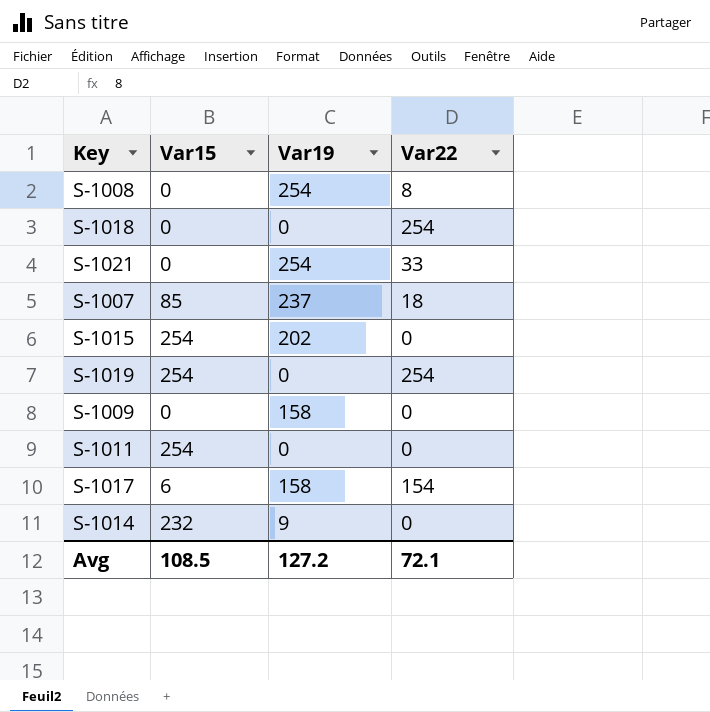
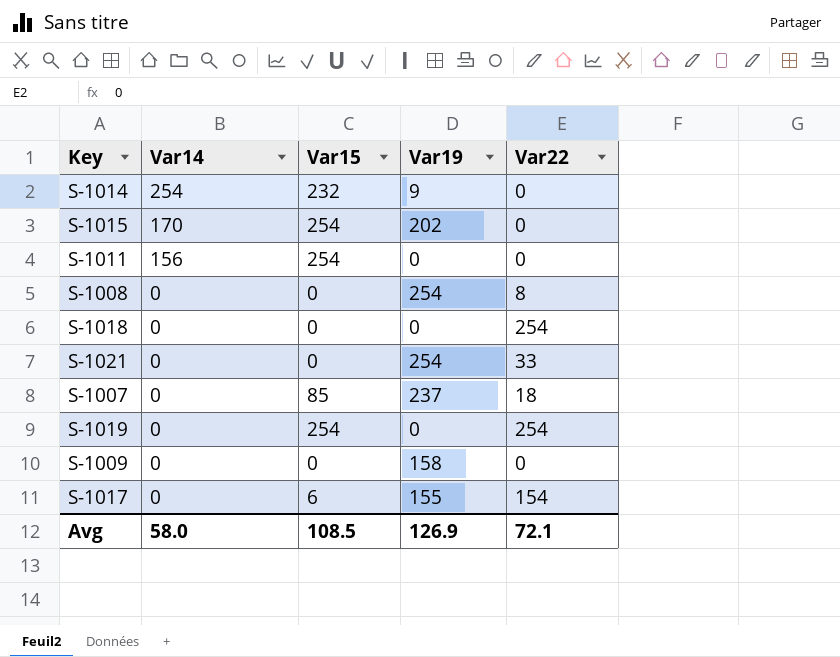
row order: none -> Var14 descending
column Var14 | position: none -> 2
S-1017 | Var19: 158 -> 155
Avg | Var19: 127.2 -> 126.9

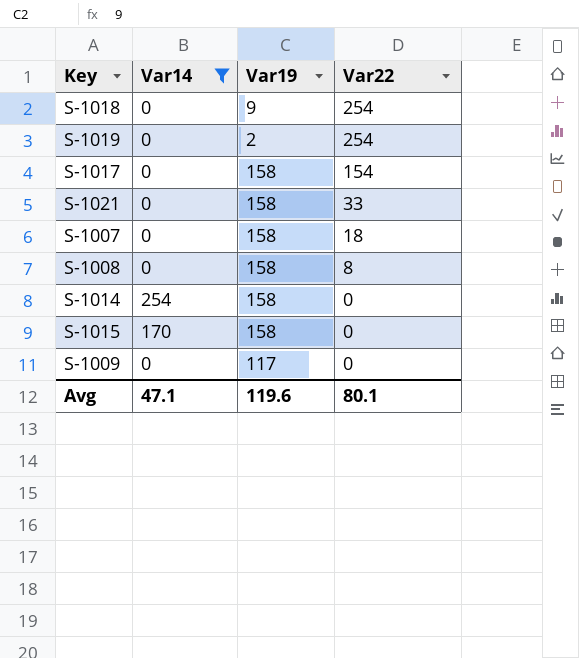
filter: none -> Var14 != 156
row order: Var14 descending -> Var22 descending
column Var15 | position: 3 -> none
S-1018 | Var19: 0 -> 9
S-1019 | Var19: 0 -> 2
S-1017 | Var19: 155 -> 158
S-1021 | Var19: 254 -> 158
S-1007 | Var19: 237 -> 158
S-1008 | Var19: 254 -> 158
S-1014 | Var19: 9 -> 158
S-1015 | Var19: 202 -> 158
S-1009 | Var19: 158 -> 117
Avg | Var14: 58.0 -> 47.1
Avg | Var19: 126.9 -> 119.6
Avg | Var22: 72.1 -> 80.1

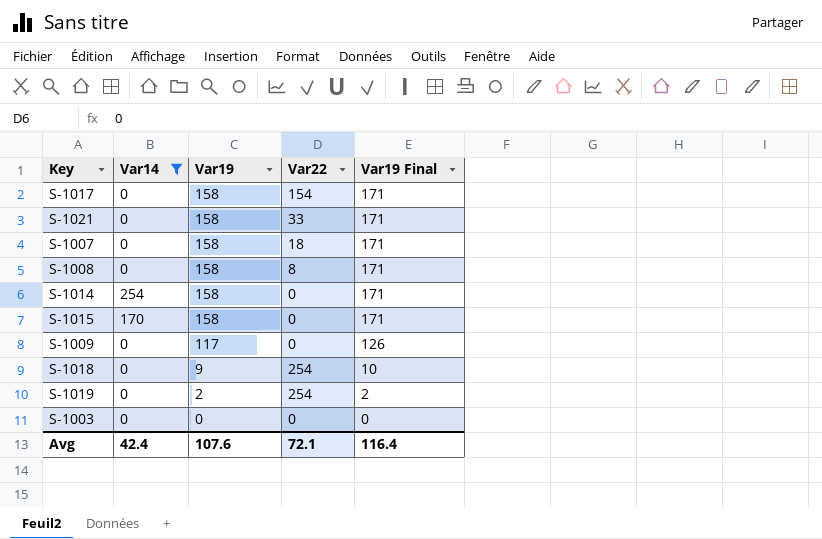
row order: Var22 descending -> Var19 descending
column Var19 Final | formula: none -> [Var19] * 1.08
row S-1003: none -> 0 | 0 | 0 | 0
Avg | Var14: 47.1 -> 42.4
Avg | Var19: 119.6 -> 107.6
Avg | Var22: 80.1 -> 72.1

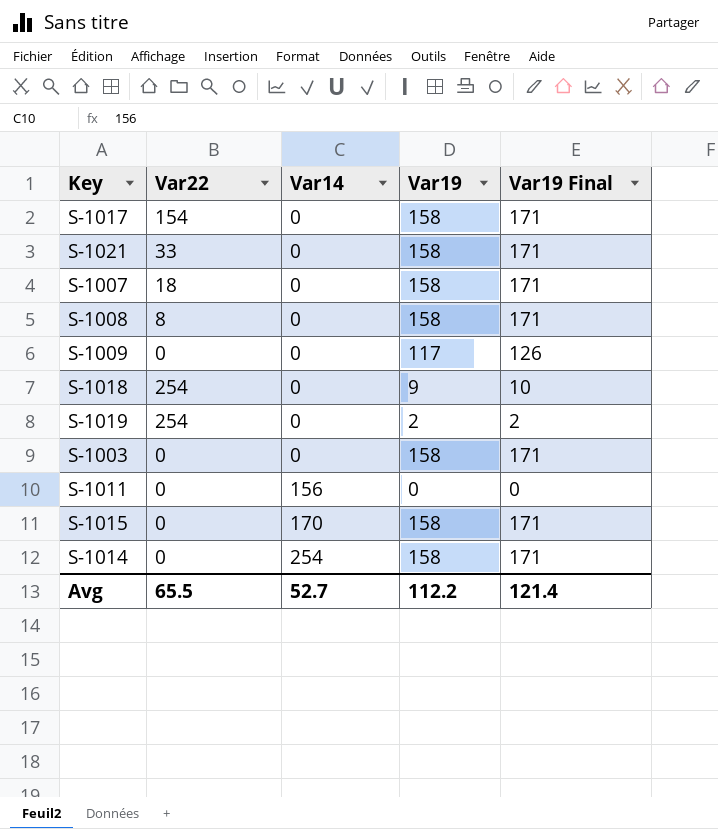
filter: Var14 != 156 -> none
row order: Var19 descending -> Var14 ascending
column Var22 | position: 4 -> 2
S-1003 | Var19: 0 -> 158
S-1003 | Var19 Final: 0 -> 171
Avg | Var22: 72.1 -> 65.5
Avg | Var14: 42.4 -> 52.7
Avg | Var19: 107.6 -> 112.2
Avg | Var19 Final: 116.4 -> 121.4

